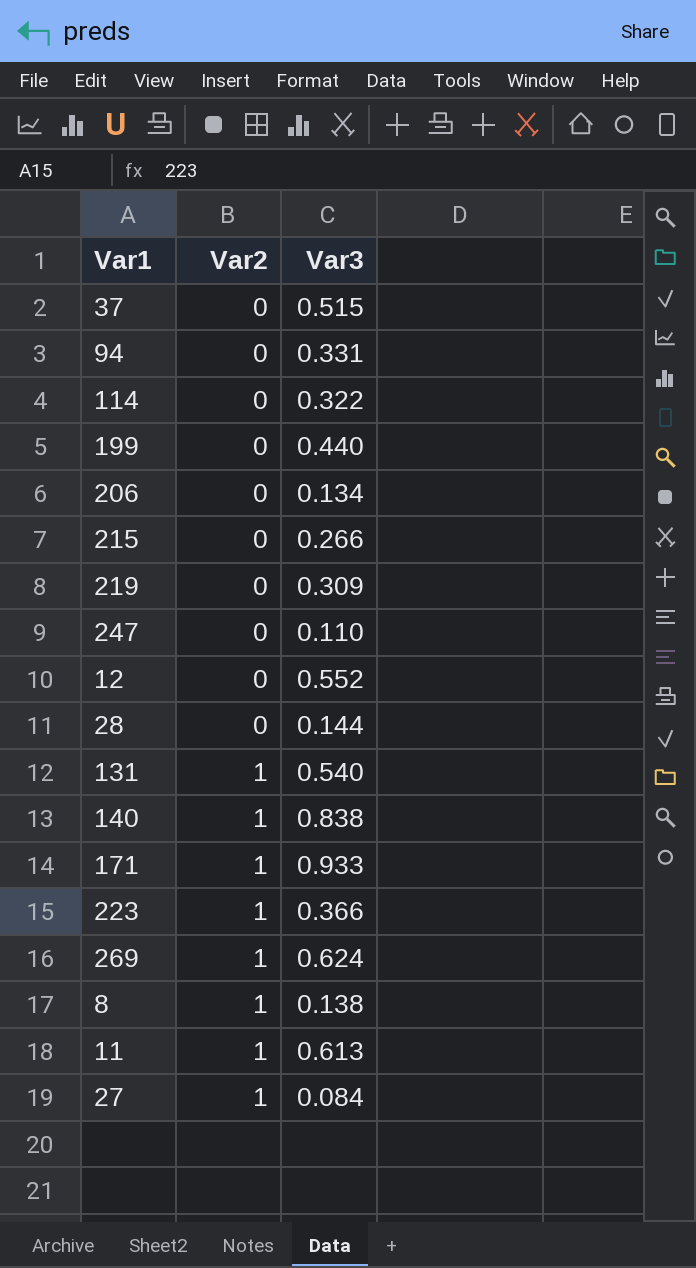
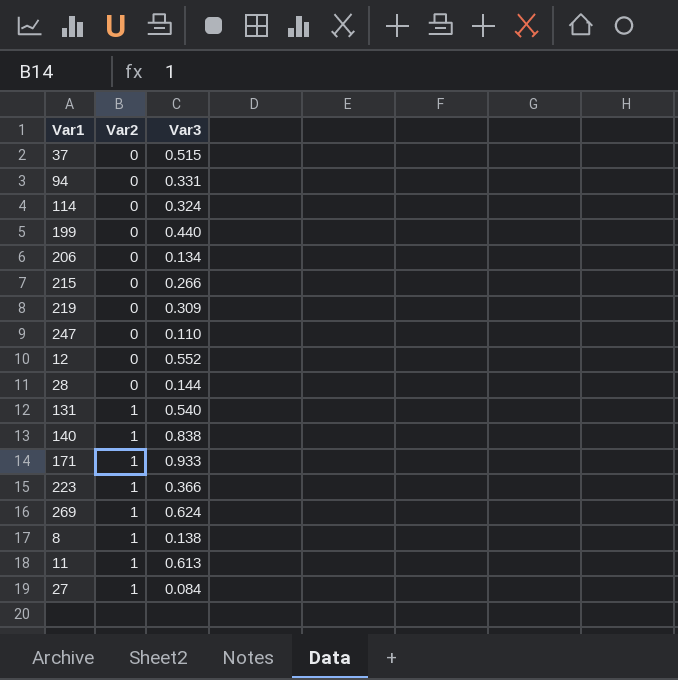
114 | Var3: 0.322 -> 0.324

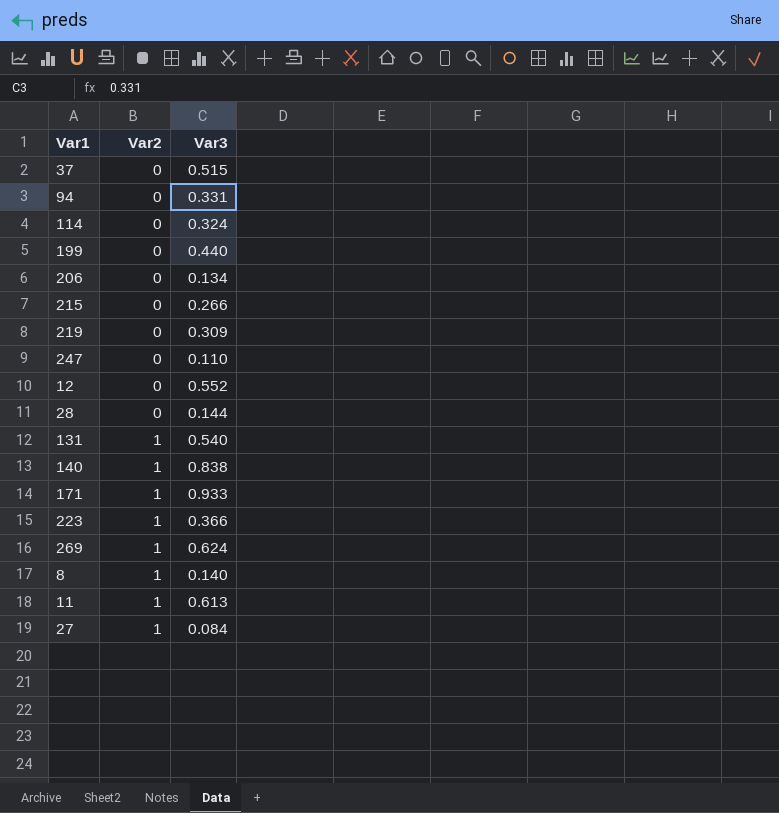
8 | Var3: 0.138 -> 0.140

